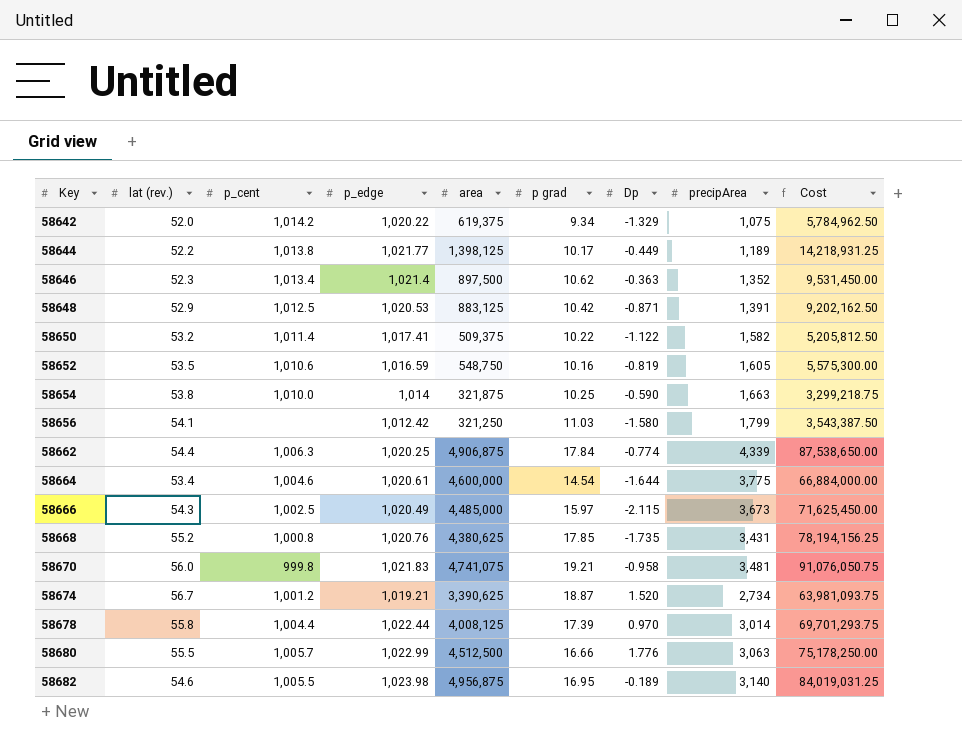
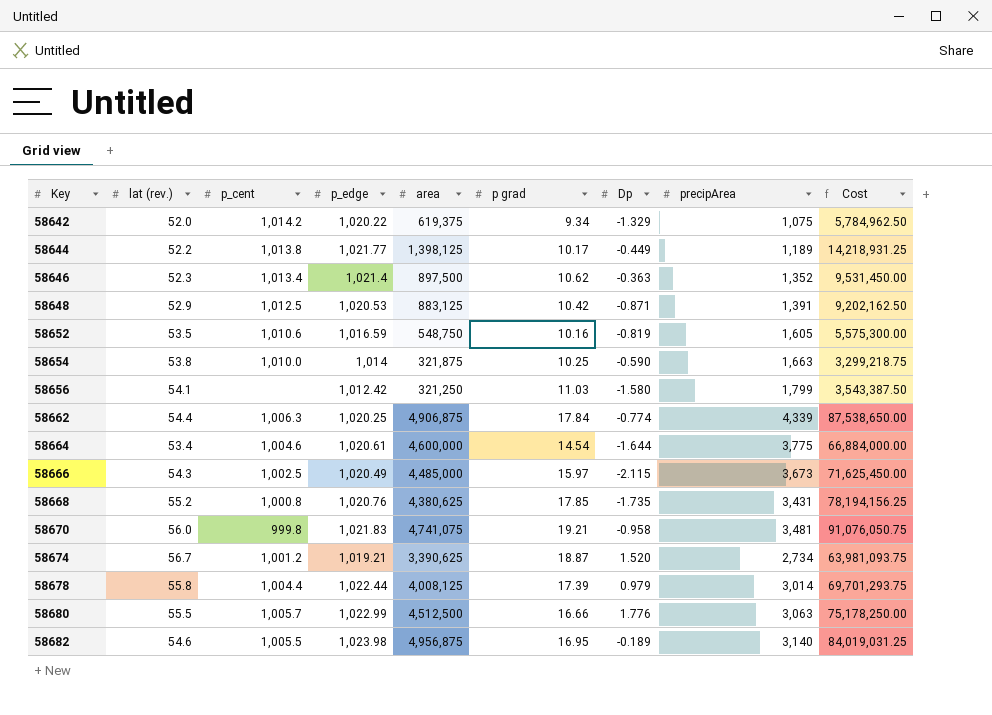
row 58650: 53.2 | 1,011.4 | 1,017.41 | 509,375 | 10.22 | -1.122 | 1,582 | 5,205,812.50 -> none
58678 | Dp: 0.970 -> 0.979

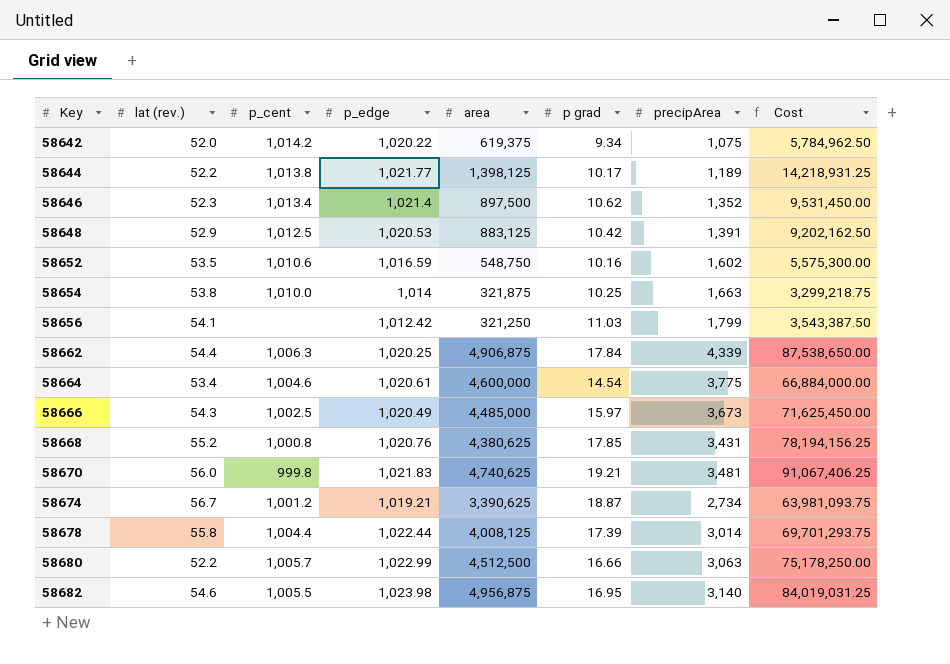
column Dp | position: 7 -> none
58652 | precipArea: 1,605 -> 1,602
58670 | area: 4,741,075 -> 4,740,625
58670 | Cost: 91,076,050.75 -> 91,067,406.25
58680 | lat (rev.): 55.5 -> 52.2

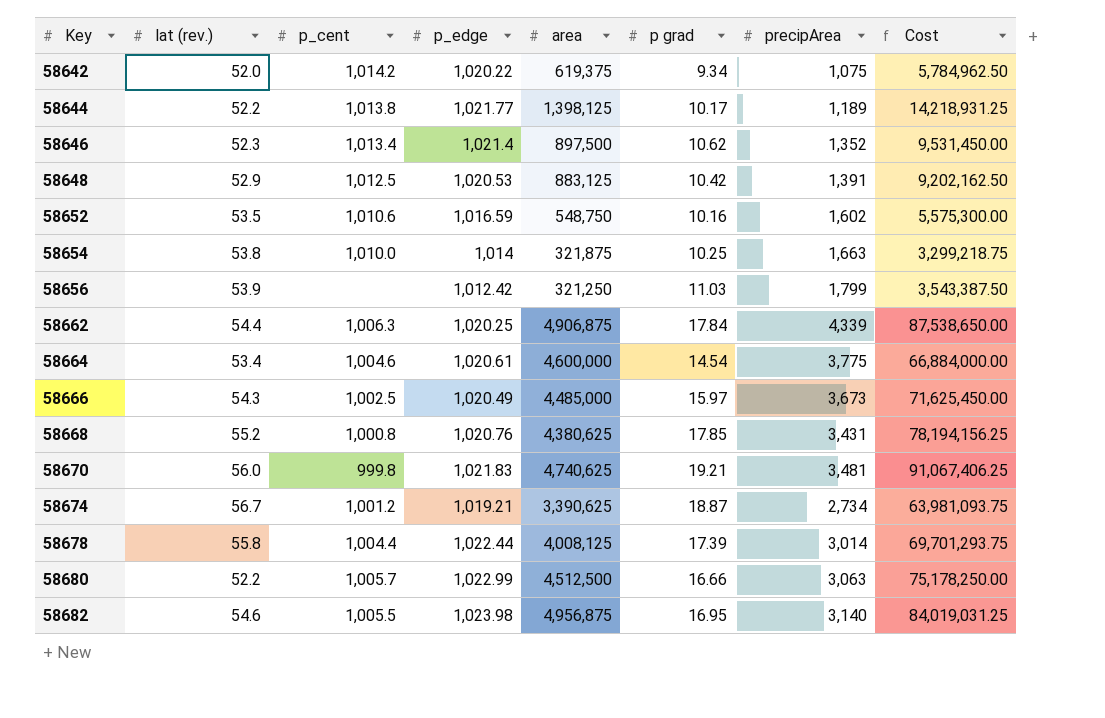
58656 | lat (rev.): 54.1 -> 53.9

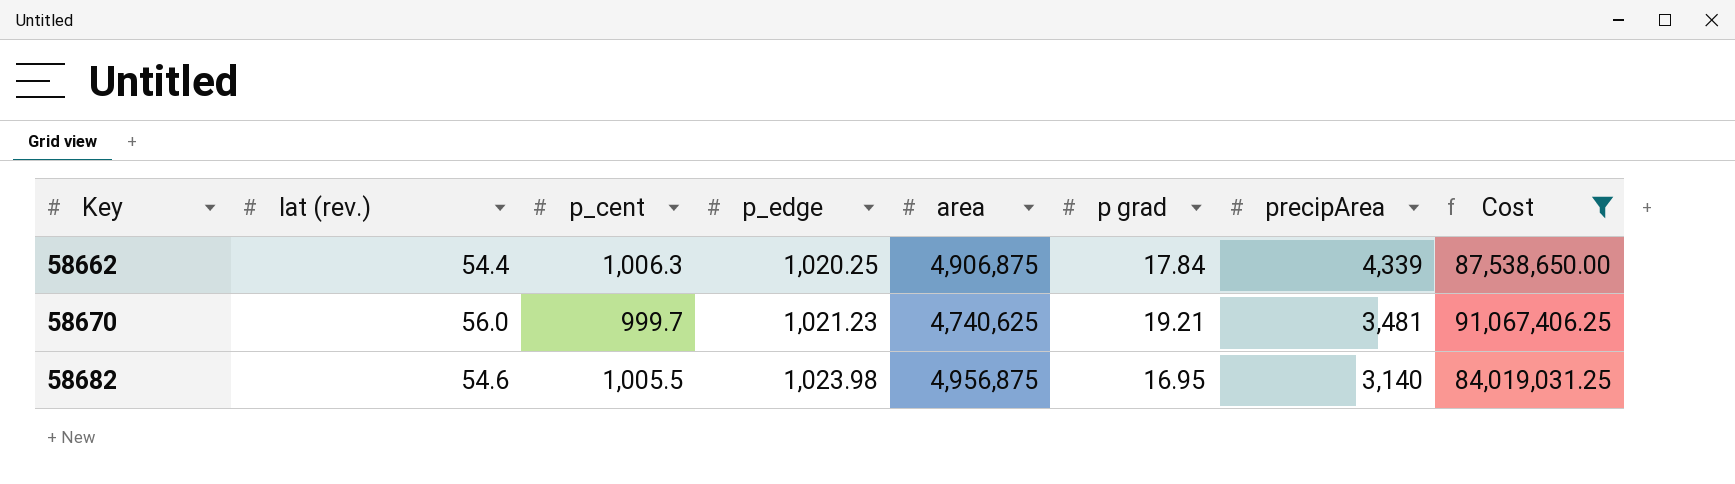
filter: none -> Cost >= 84,019,031.25
58670 | p_cent: 999.8 -> 999.7
58670 | p_edge: 1,021.83 -> 1,021.23

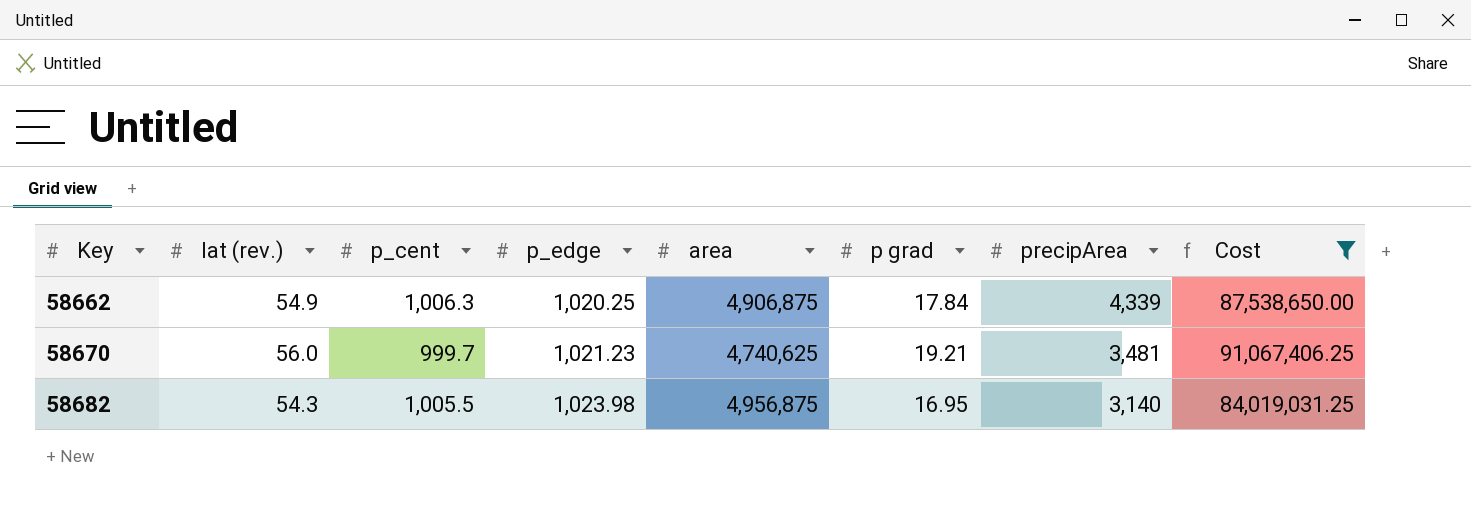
58662 | lat (rev.): 54.4 -> 54.9
58682 | lat (rev.): 54.6 -> 54.3

